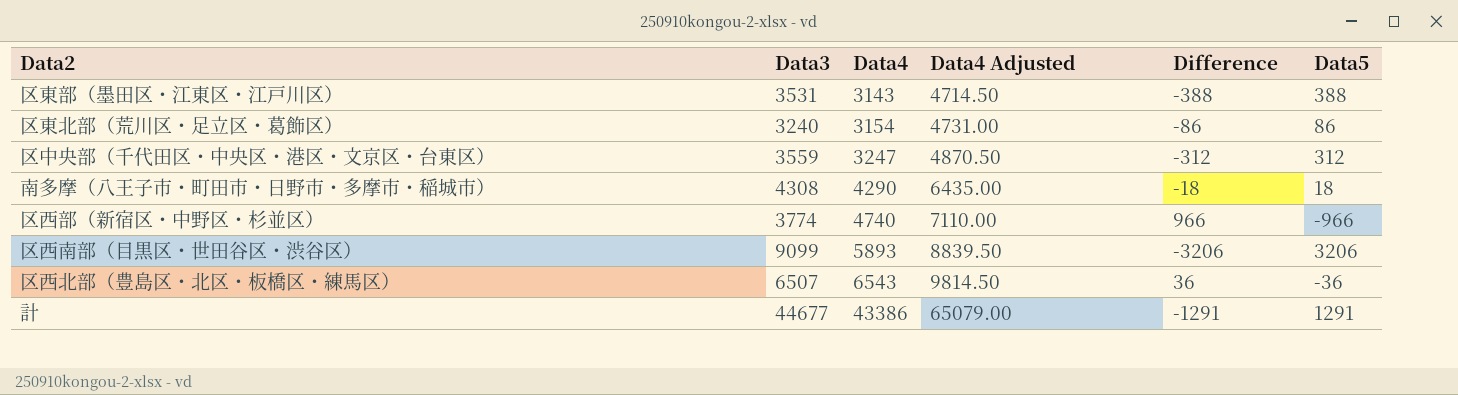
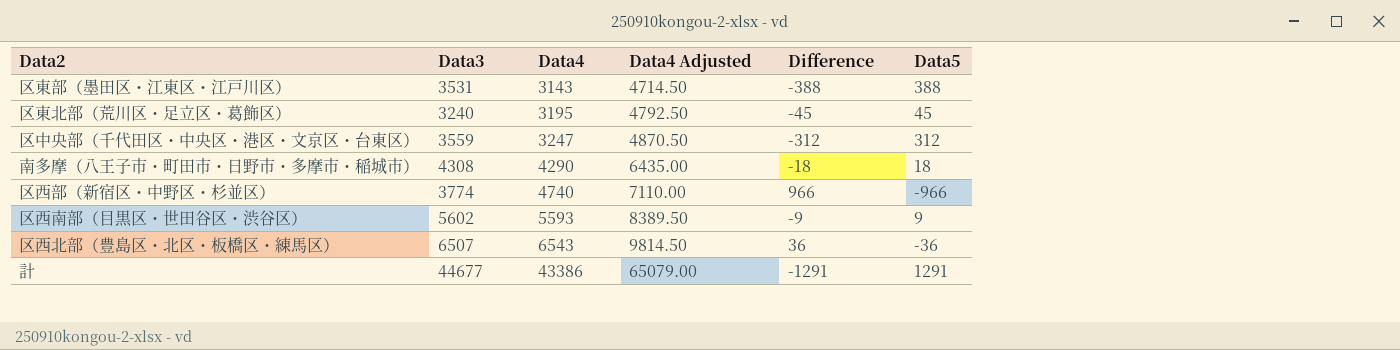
区東北部（荒川区・足立区・葛飾区） | Data4: 3154 -> 3195
区東北部（荒川区・足立区・葛飾区） | Data4 Adjusted: 4731.00 -> 4792.50
区東北部（荒川区・足立区・葛飾区） | Difference: -86 -> -45
区東北部（荒川区・足立区・葛飾区） | Data5: 86 -> 45
区西南部（目黒区・世田谷区・渋谷区） | Data3: 9099 -> 5602
区西南部（目黒区・世田谷区・渋谷区） | Data4: 5893 -> 5593
区西南部（目黒区・世田谷区・渋谷区） | Data4 Adjusted: 8839.50 -> 8389.50
区西南部（目黒区・世田谷区・渋谷区） | Difference: -3206 -> -9
区西南部（目黒区・世田谷区・渋谷区） | Data5: 3206 -> 9

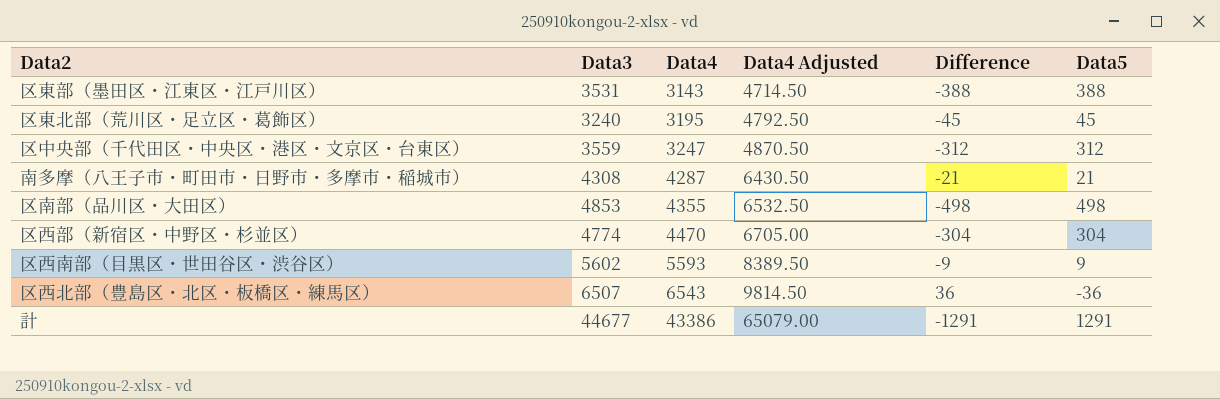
南多摩（八王子市・町田市・日野市・多摩市・稲城市） | Data4: 4290 -> 4287
南多摩（八王子市・町田市・日野市・多摩市・稲城市） | Data4 Adjusted: 6435.00 -> 6430.50
南多摩（八王子市・町田市・日野市・多摩市・稲城市） | Difference: -18 -> -21
南多摩（八王子市・町田市・日野市・多摩市・稲城市） | Data5: 18 -> 21
row 区南部（品川区・大田区）: none -> 4853 | 4355 | 6532.50 | -498 | 498
区西部（新宿区・中野区・杉並区） | Data3: 3774 -> 4774
区西部（新宿区・中野区・杉並区） | Data4: 4740 -> 4470
区西部（新宿区・中野区・杉並区） | Data4 Adjusted: 7110.00 -> 6705.00
区西部（新宿区・中野区・杉並区） | Difference: 966 -> -304
区西部（新宿区・中野区・杉並区） | Data5: -966 -> 304

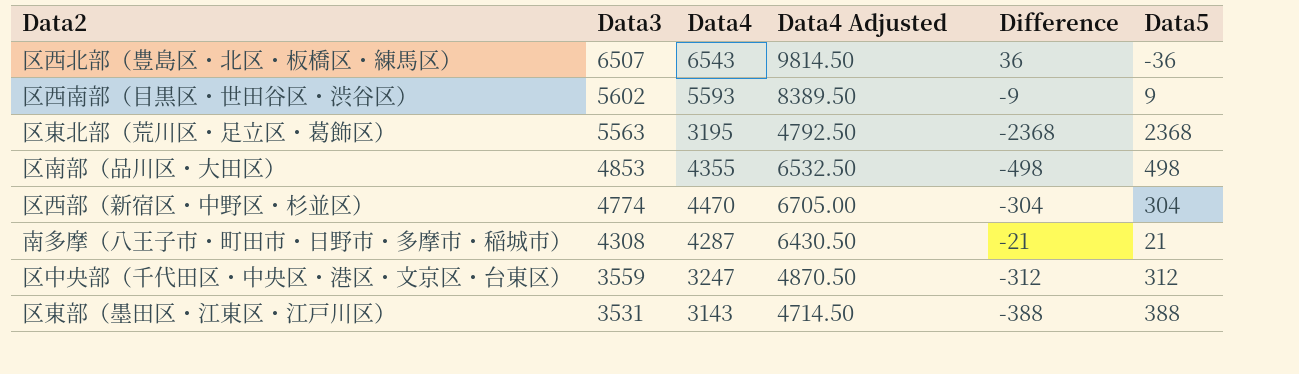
row order: Data4 ascending -> Data3 descending
row 計: 44677 | 43386 | 65079.00 | -1291 | 1291 -> none
区東北部（荒川区・足立区・葛飾区） | Data3: 3240 -> 5563
区東北部（荒川区・足立区・葛飾区） | Difference: -45 -> -2368
区東北部（荒川区・足立区・葛飾区） | Data5: 45 -> 2368

